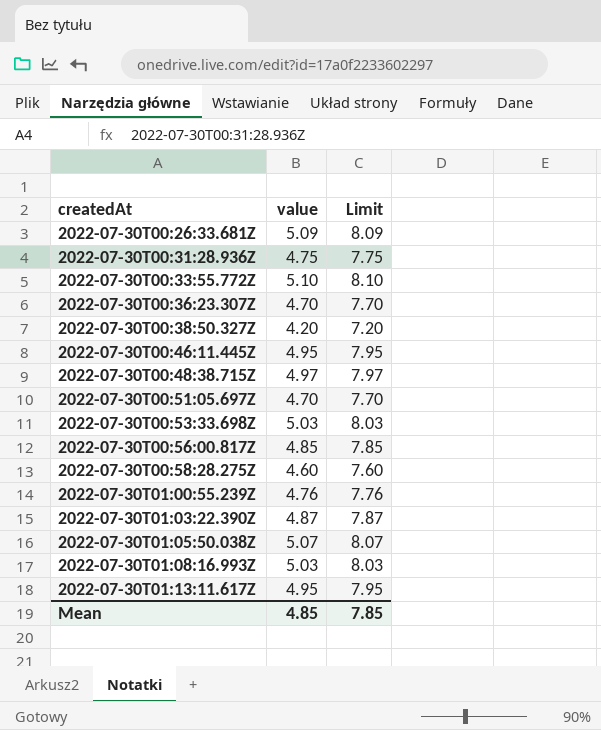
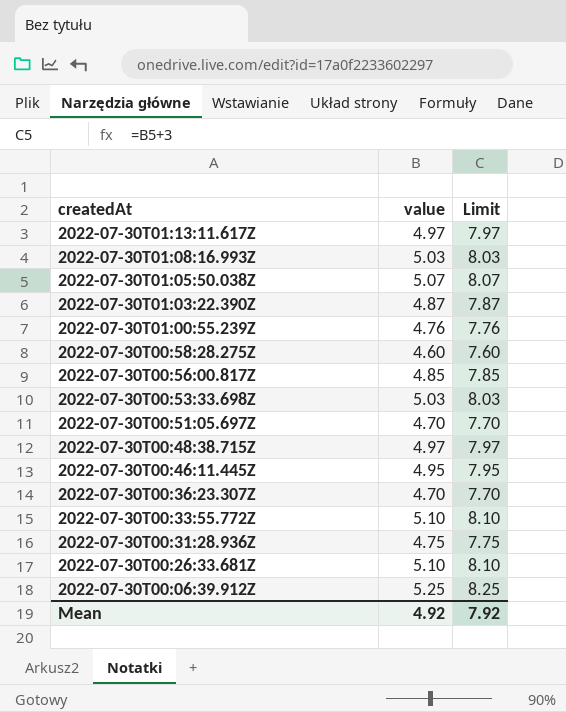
row order: createdAt ascending -> createdAt descending
row 2022-07-30T00:38:50.327Z: 4.20 | 7.20 -> none
2022-07-30T01:13:11.617Z | value: 4.95 -> 4.97
2022-07-30T01:13:11.617Z | Limit: 7.95 -> 7.97
2022-07-30T00:26:33.681Z | value: 5.09 -> 5.10
2022-07-30T00:26:33.681Z | Limit: 8.09 -> 8.10
row 2022-07-30T00:06:39.912Z: none -> 5.25 | 8.25
Mean | value: 4.85 -> 4.92
Mean | Limit: 7.85 -> 7.92

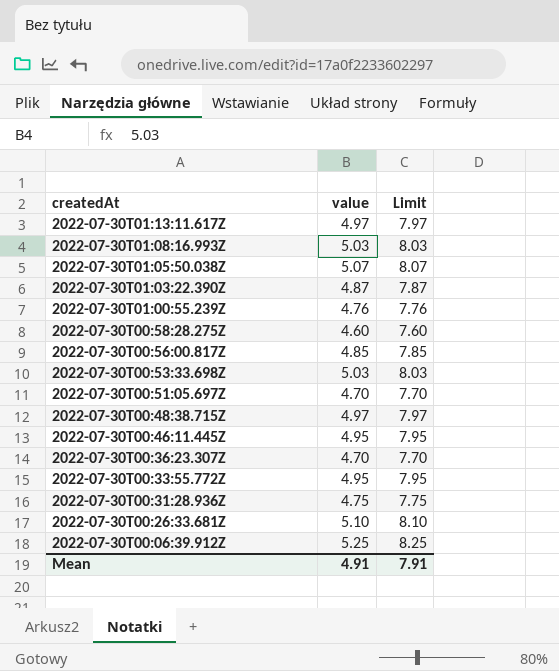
2022-07-30T00:33:55.772Z | value: 5.10 -> 4.95
2022-07-30T00:33:55.772Z | Limit: 8.10 -> 7.95
Mean | value: 4.92 -> 4.91
Mean | Limit: 7.92 -> 7.91

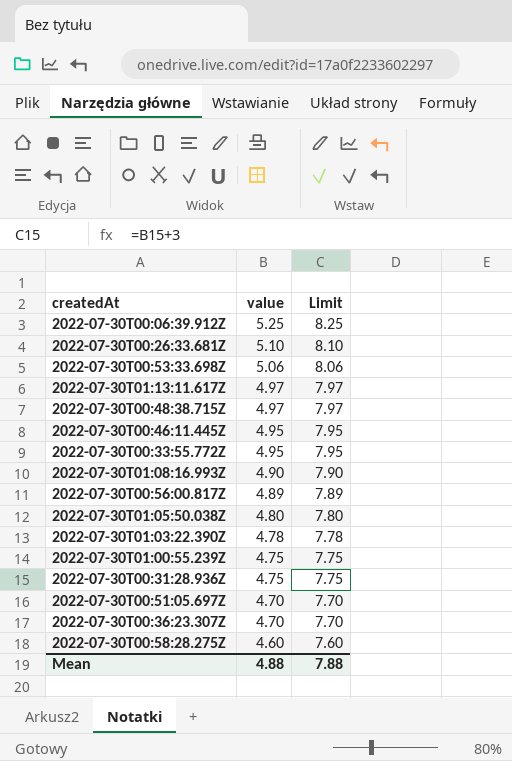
row order: createdAt descending -> value descending
2022-07-30T00:53:33.698Z | value: 5.03 -> 5.06
2022-07-30T00:53:33.698Z | Limit: 8.03 -> 8.06
2022-07-30T01:08:16.993Z | value: 5.03 -> 4.90
2022-07-30T01:08:16.993Z | Limit: 8.03 -> 7.90
2022-07-30T00:56:00.817Z | value: 4.85 -> 4.89
2022-07-30T00:56:00.817Z | Limit: 7.85 -> 7.89
2022-07-30T01:05:50.038Z | value: 5.07 -> 4.80
2022-07-30T01:05:50.038Z | Limit: 8.07 -> 7.80
2022-07-30T01:03:22.390Z | value: 4.87 -> 4.78
2022-07-30T01:03:22.390Z | Limit: 7.87 -> 7.78
2022-07-30T01:00:55.239Z | value: 4.76 -> 4.75
2022-07-30T01:00:55.239Z | Limit: 7.76 -> 7.75
Mean | value: 4.91 -> 4.88
Mean | Limit: 7.91 -> 7.88

